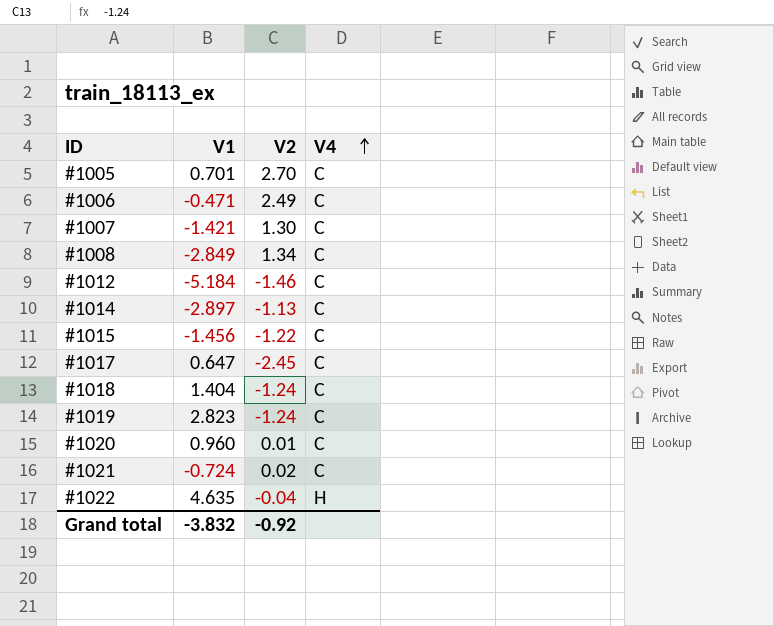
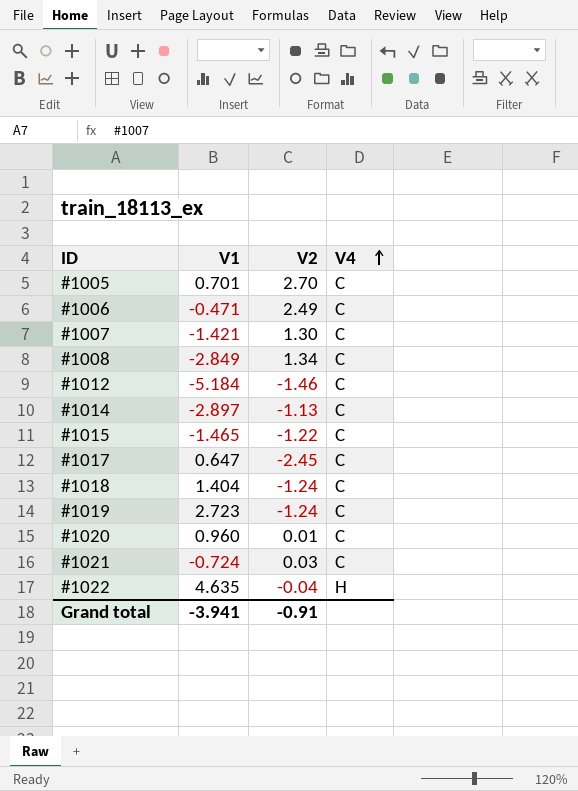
#1015 | V1: -1.456 -> -1.465
#1019 | V1: 2.823 -> 2.723
#1021 | V2: 0.02 -> 0.03
Grand total | V1: -3.832 -> -3.941
Grand total | V2: -0.92 -> -0.91

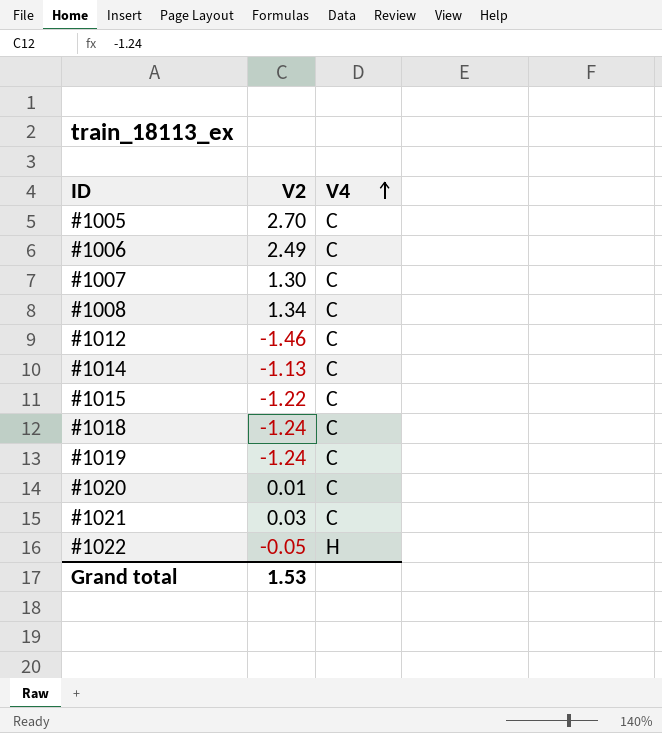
column V1 | position: 2 -> none
row #1017: 0.647 | -2.45 | C -> none
#1022 | V2: -0.04 -> -0.05
Grand total | V2: -0.91 -> 1.53

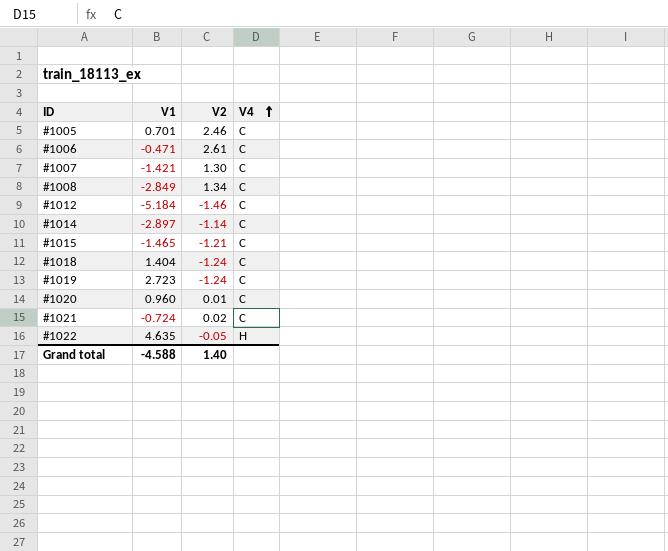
column V1 | position: none -> 2
#1005 | V2: 2.70 -> 2.46
#1006 | V2: 2.49 -> 2.61
#1014 | V2: -1.13 -> -1.14
#1015 | V2: -1.22 -> -1.21
#1021 | V2: 0.03 -> 0.02
Grand total | V2: 1.53 -> 1.40

